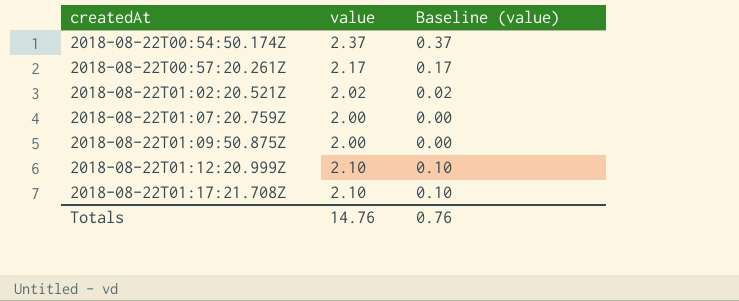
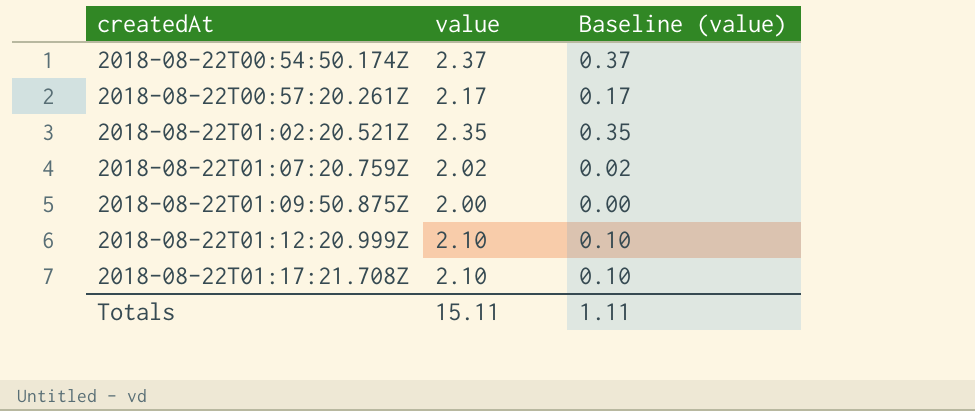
2018-08-22T01:02:20.521Z | value: 2.02 -> 2.35
2018-08-22T01:02:20.521Z | Baseline (value): 0.02 -> 0.35
2018-08-22T01:07:20.759Z | value: 2.00 -> 2.02
2018-08-22T01:07:20.759Z | Baseline (value): 0.00 -> 0.02
Totals | value: 14.76 -> 15.11
Totals | Baseline (value): 0.76 -> 1.11

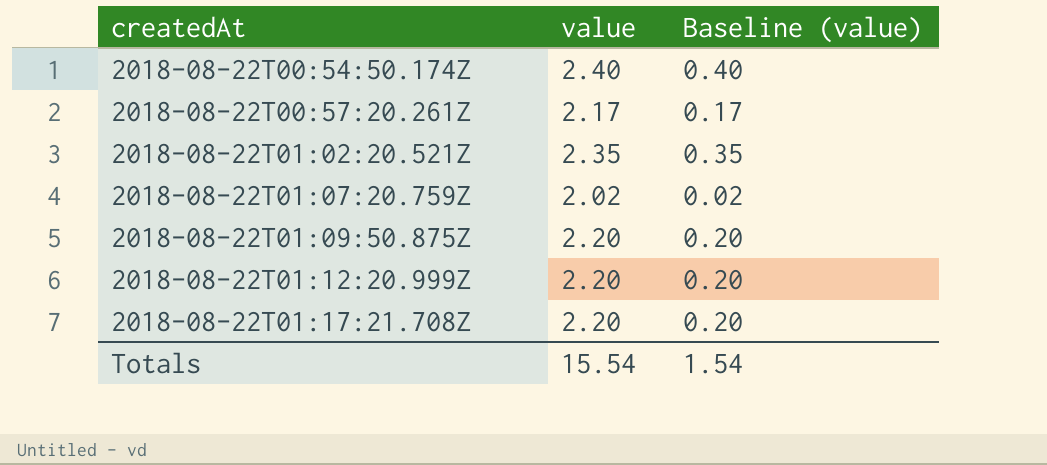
2018-08-22T00:54:50.174Z | value: 2.37 -> 2.40
2018-08-22T00:54:50.174Z | Baseline (value): 0.37 -> 0.40
2018-08-22T01:09:50.875Z | value: 2.00 -> 2.20
2018-08-22T01:09:50.875Z | Baseline (value): 0.00 -> 0.20
2018-08-22T01:12:20.999Z | value: 2.10 -> 2.20
2018-08-22T01:12:20.999Z | Baseline (value): 0.10 -> 0.20
2018-08-22T01:17:21.708Z | value: 2.10 -> 2.20
2018-08-22T01:17:21.708Z | Baseline (value): 0.10 -> 0.20
Totals | value: 15.11 -> 15.54
Totals | Baseline (value): 1.11 -> 1.54

